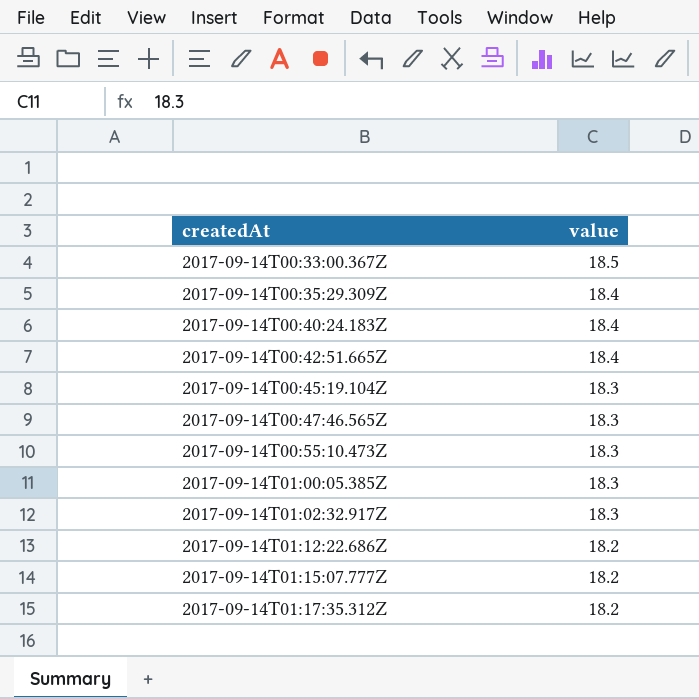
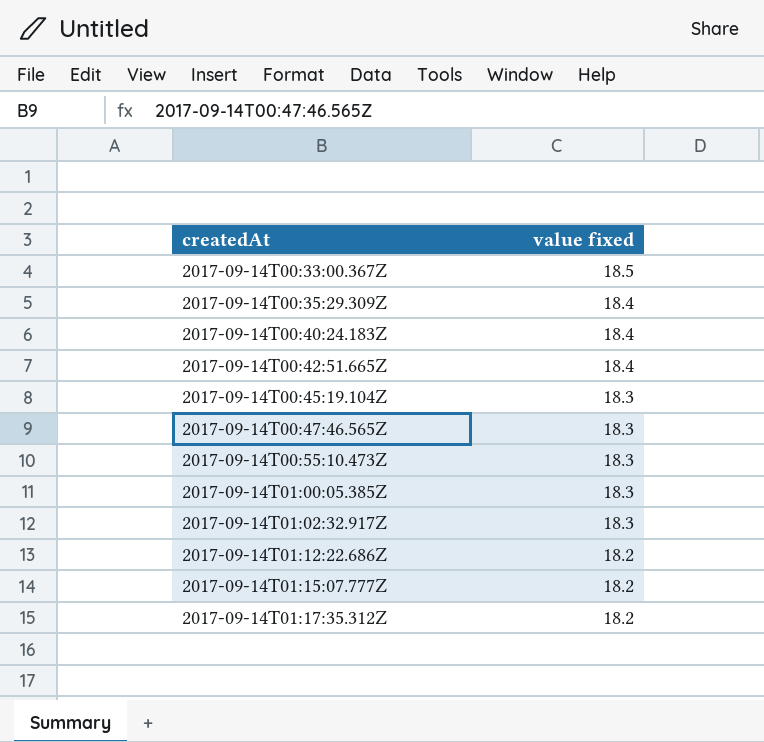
column name: value -> value fixed

